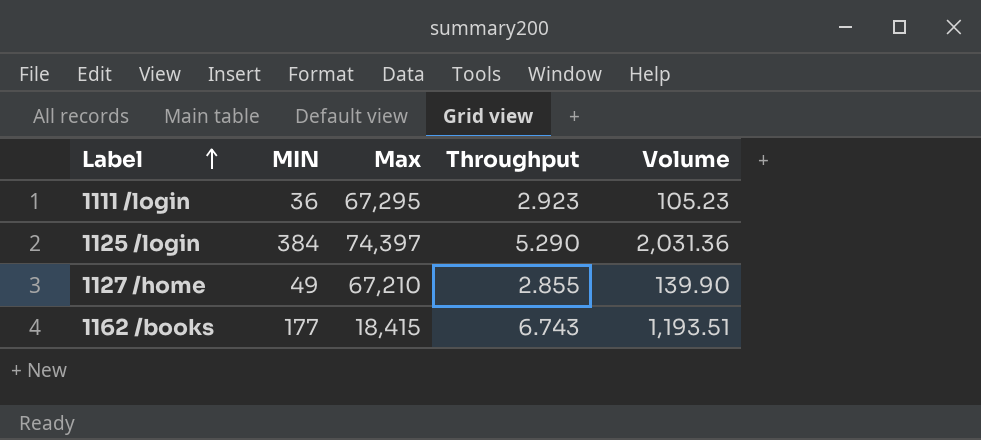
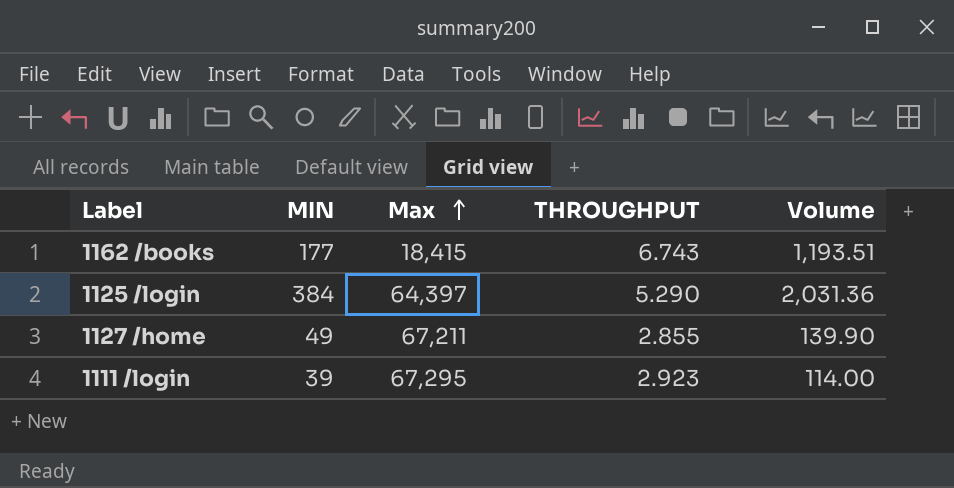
row order: Label ascending -> Max ascending
column name: Throughput -> THROUGHPUT
1125 /login | Max: 74,397 -> 64,397
1127 /home | Max: 67,210 -> 67,211
1111 /login | MIN: 36 -> 39
1111 /login | Volume: 105.23 -> 114.00

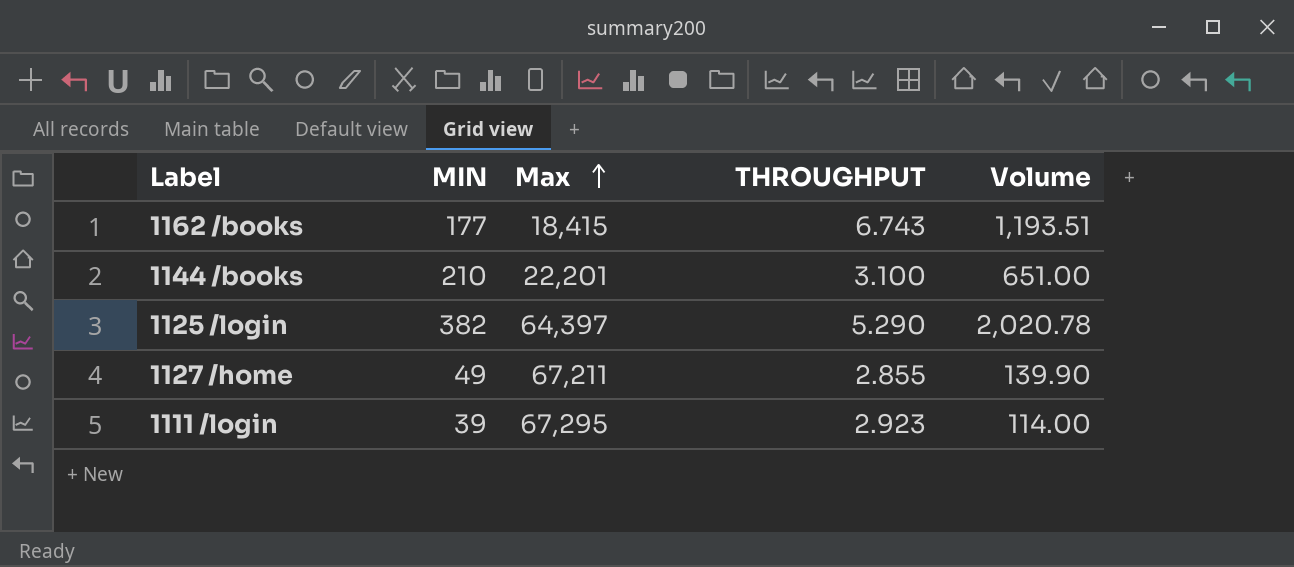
row 1144 /books: none -> 210 | 22,201 | 3.100 | 651.00
1125 /login | MIN: 384 -> 382
1125 /login | Volume: 2,031.36 -> 2,020.78

